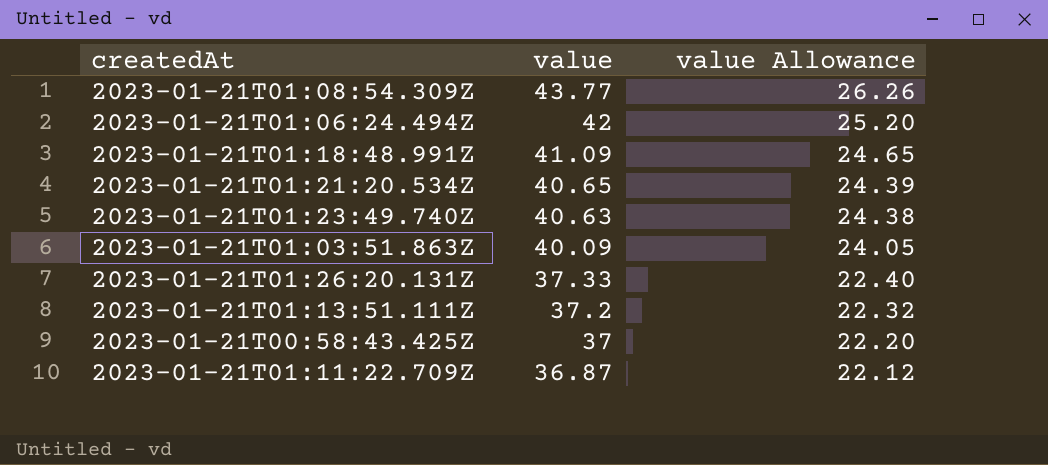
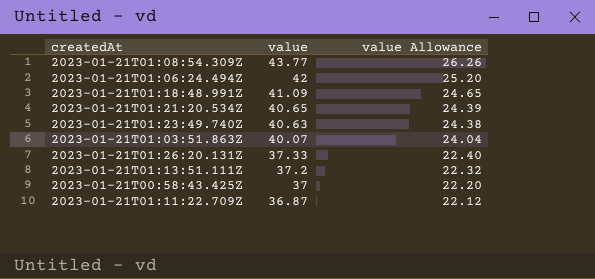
2023-01-21T01:03:51.863Z | value: 40.09 -> 40.07
2023-01-21T01:03:51.863Z | value Allowance: 24.05 -> 24.04

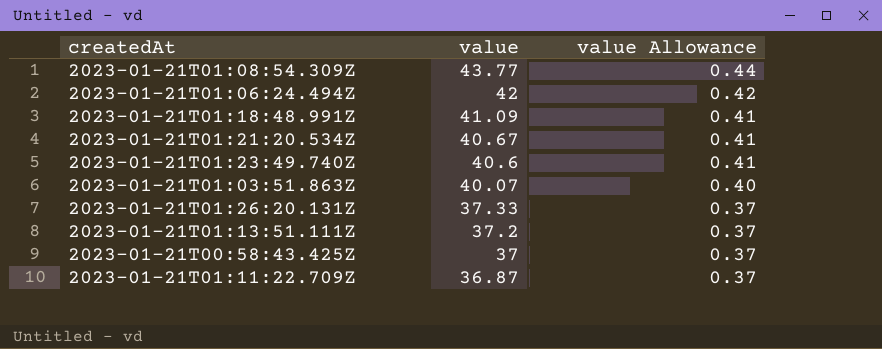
column value Allowance | formula: [value] * 0.6 -> [value] * 0.01
2023-01-21T01:21:20.534Z | value: 40.65 -> 40.67
2023-01-21T01:23:49.740Z | value: 40.63 -> 40.6

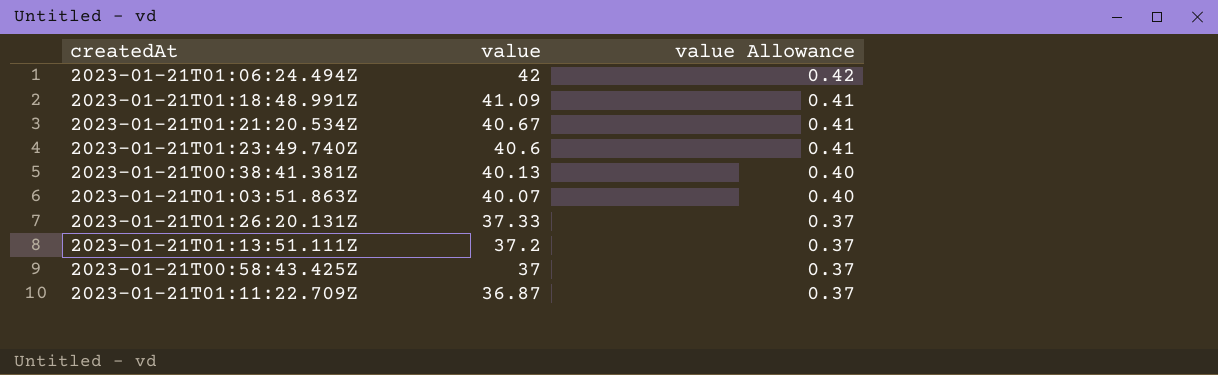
row 2023-01-21T01:08:54.309Z: 43.77 | 0.44 -> none
row 2023-01-21T00:38:41.381Z: none -> 40.13 | 0.40

